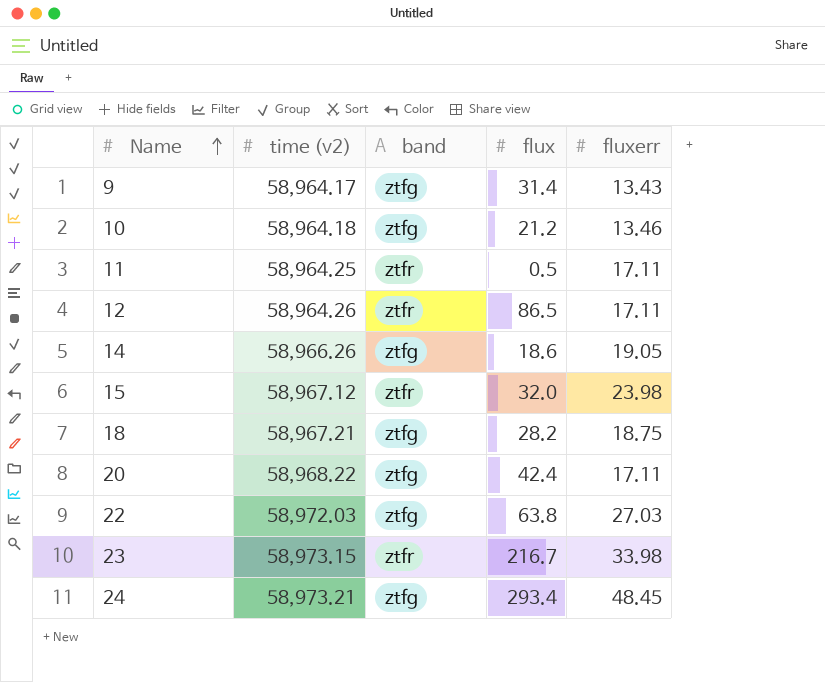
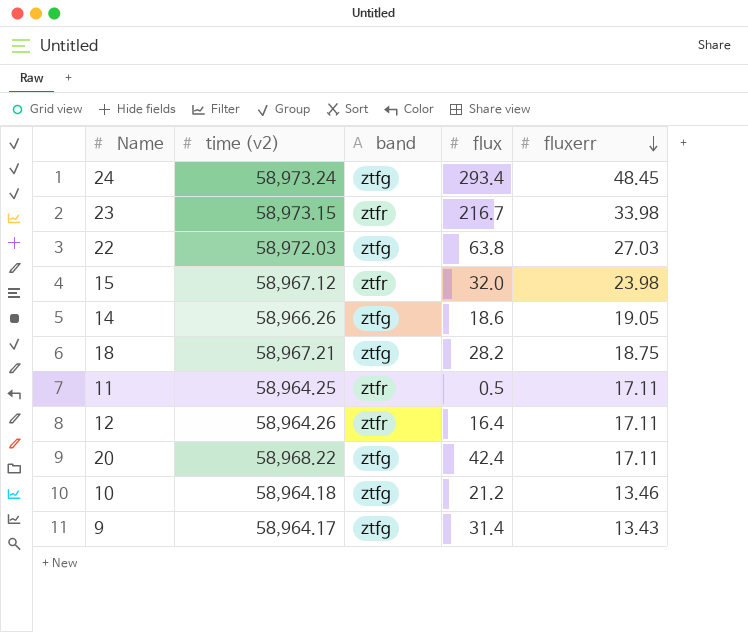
row order: Name ascending -> fluxerr descending
24 | time (v2): 58,973.21 -> 58,973.24
12 | flux: 86.5 -> 16.4

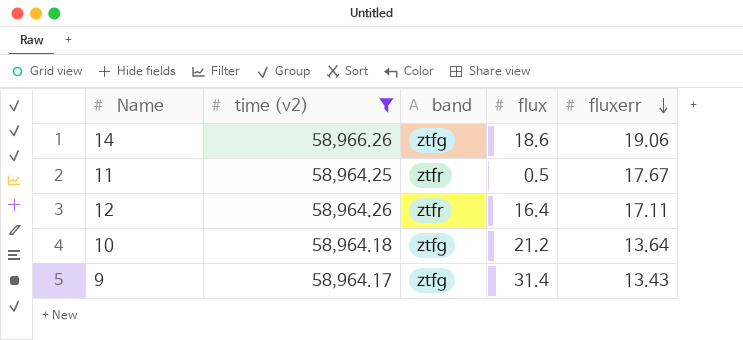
filter: none -> time (v2) <= 58,966.26
14 | fluxerr: 19.05 -> 19.06
11 | fluxerr: 17.11 -> 17.67
10 | fluxerr: 13.46 -> 13.64

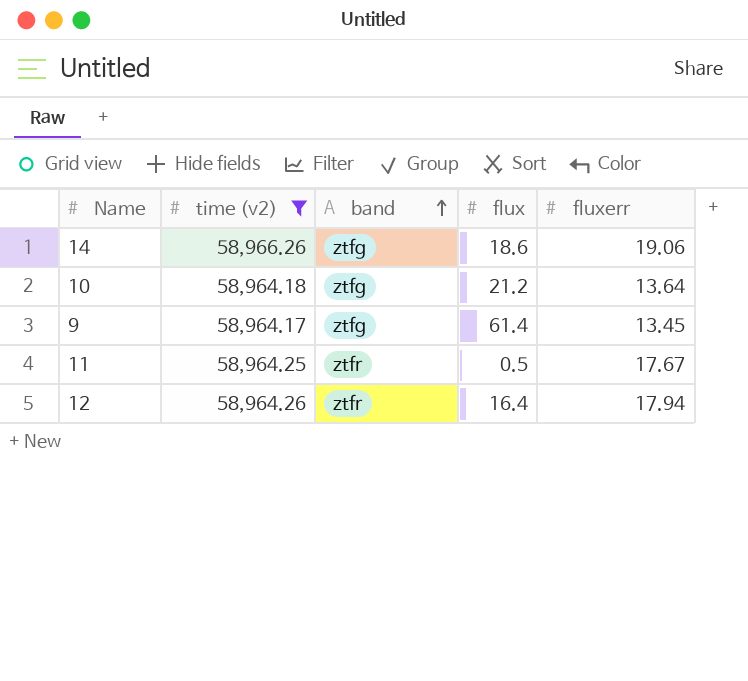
row order: fluxerr descending -> band ascending
9 | flux: 31.4 -> 61.4
9 | fluxerr: 13.43 -> 13.45
12 | fluxerr: 17.11 -> 17.94

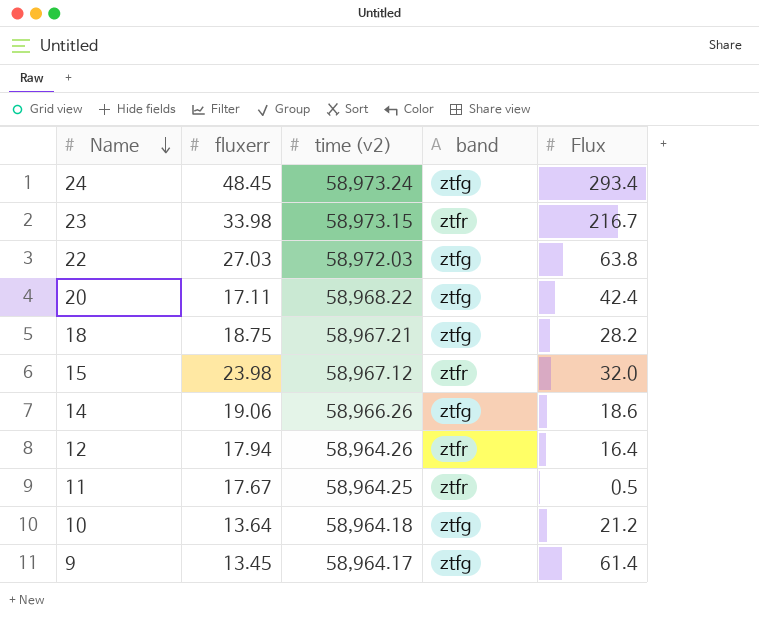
filter: time (v2) <= 58,966.26 -> none
row order: band ascending -> Name descending
column fluxerr | position: 5 -> 2
column name: flux -> Flux

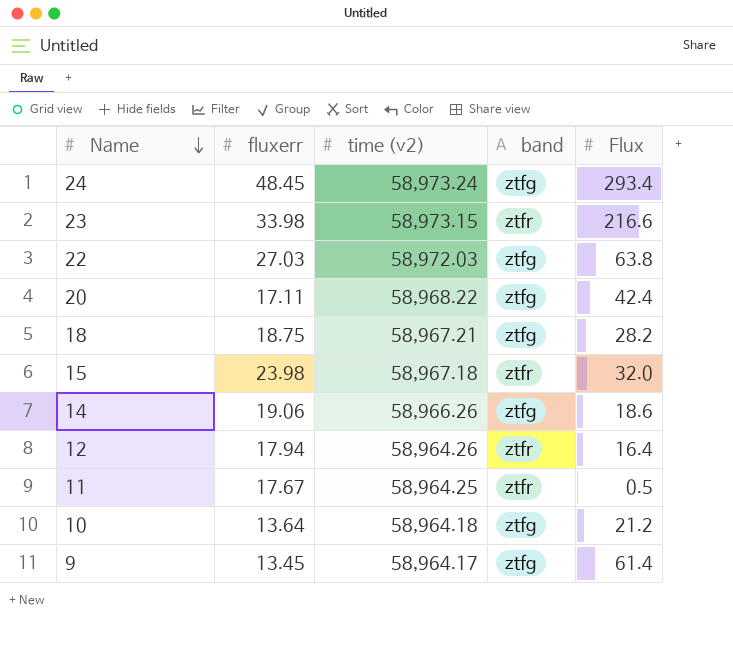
23 | Flux: 216.7 -> 216.6
15 | time (v2): 58,967.12 -> 58,967.18

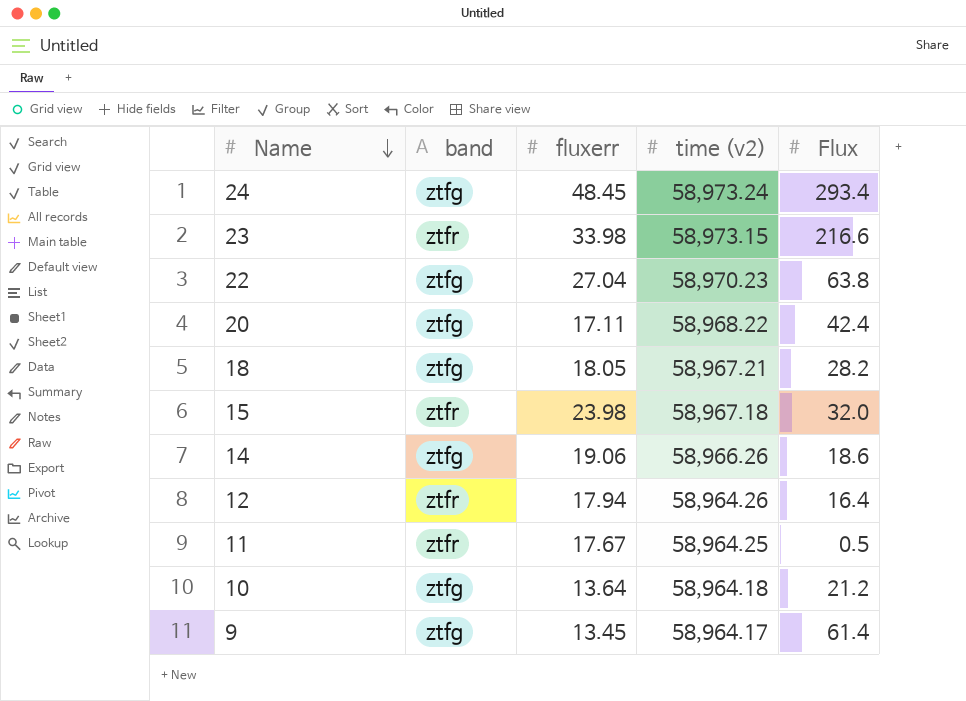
column band | position: 4 -> 2
22 | fluxerr: 27.03 -> 27.04
22 | time (v2): 58,972.03 -> 58,970.23
18 | fluxerr: 18.75 -> 18.05

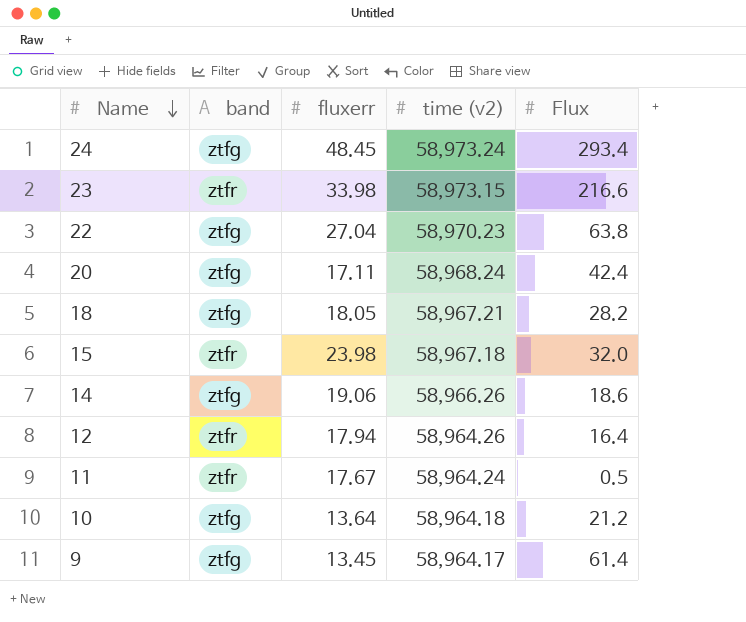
20 | time (v2): 58,968.22 -> 58,968.24
11 | time (v2): 58,964.25 -> 58,964.24

